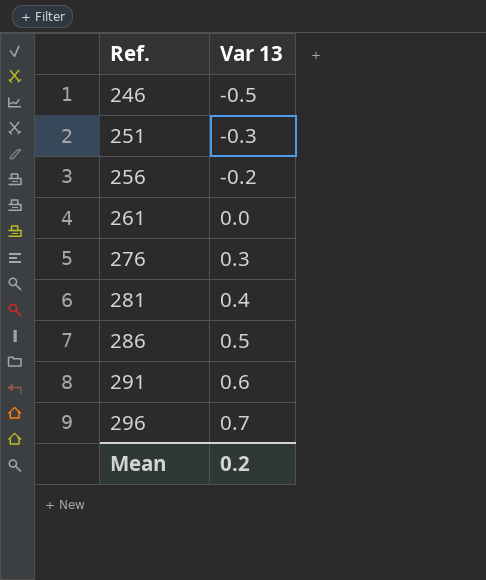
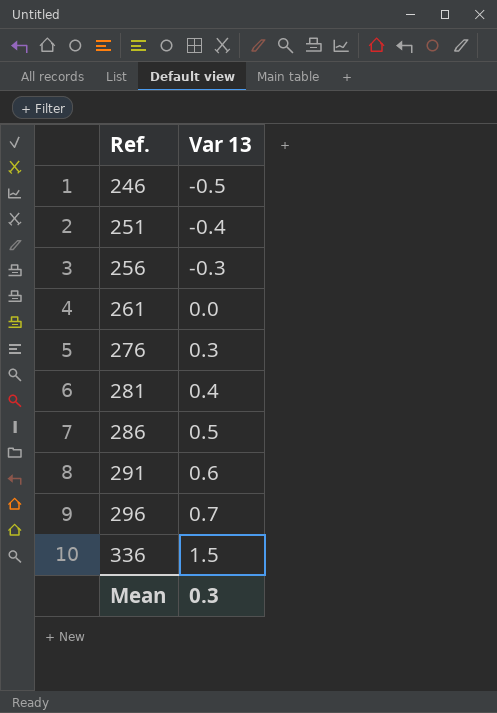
251 | Var 13: -0.3 -> -0.4
256 | Var 13: -0.2 -> -0.3
row 336: none -> 1.5
Mean | Var 13: 0.2 -> 0.3

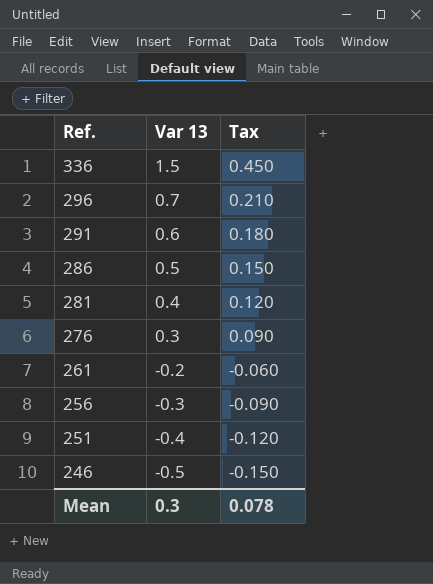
row order: Ref. ascending -> Ref. descending
column Tax | formula: none -> [Var 13] * 0.3
261 | Var 13: 0.0 -> -0.2

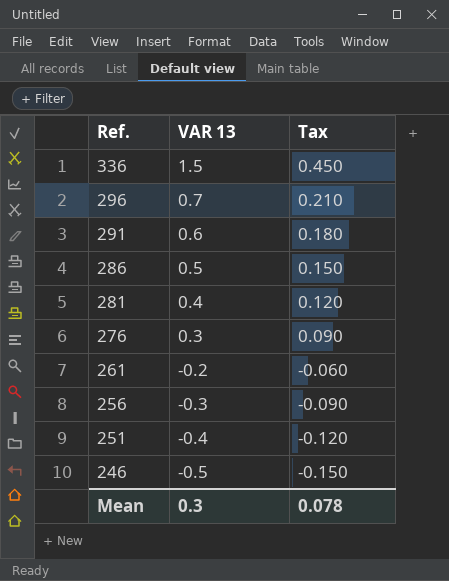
column name: Var 13 -> VAR 13

